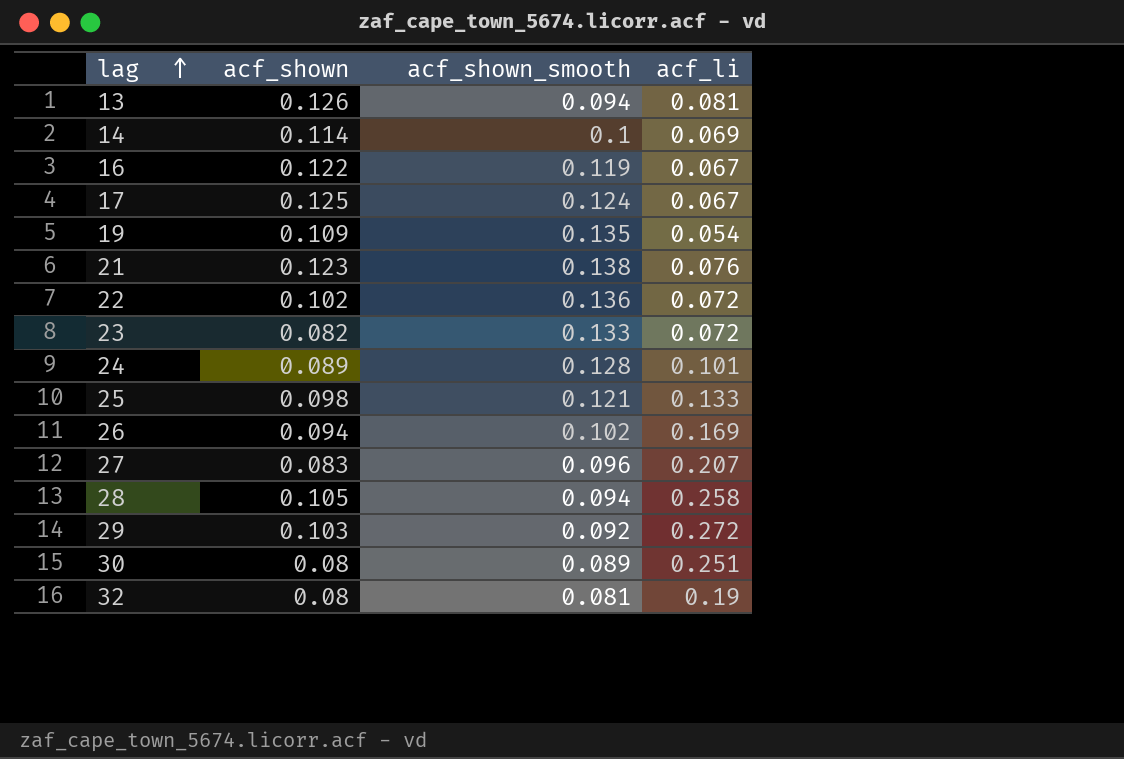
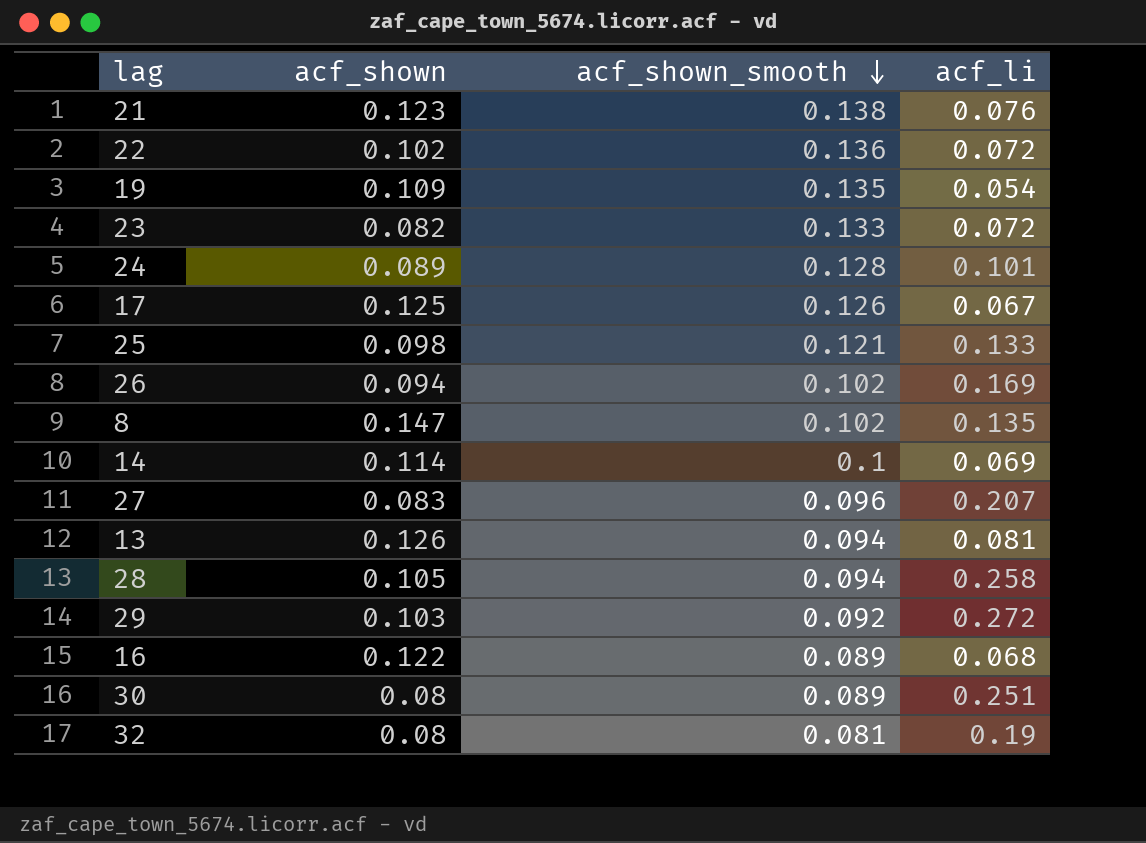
row order: lag ascending -> acf_shown_smooth descending
17 | acf_shown_smooth: 0.124 -> 0.126
row 8: none -> 0.147 | 0.102 | 0.135
16 | acf_shown_smooth: 0.119 -> 0.089
16 | acf_li: 0.067 -> 0.068

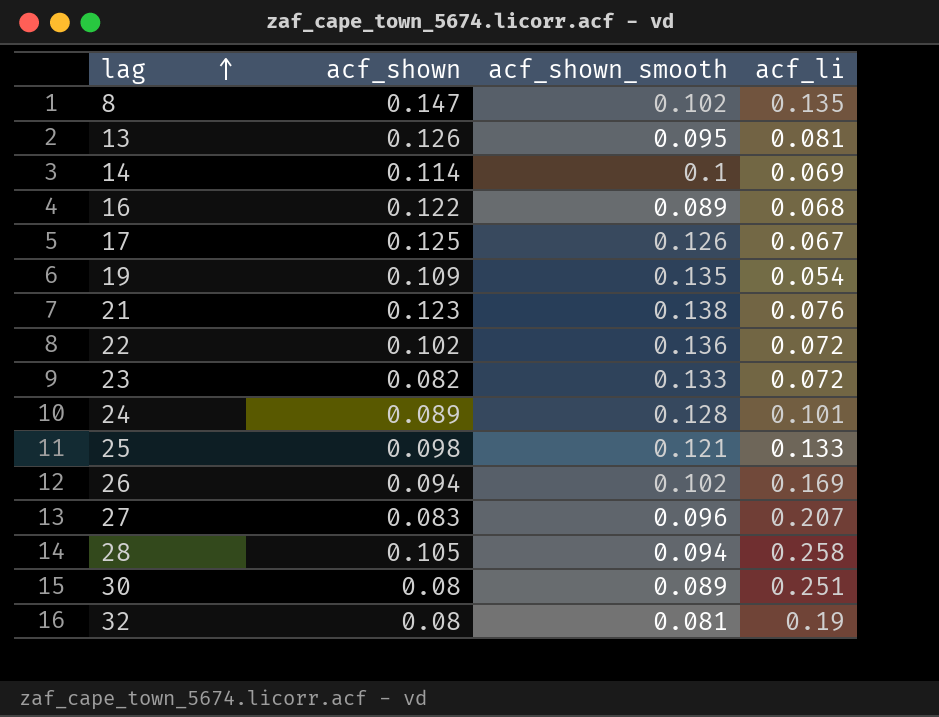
row order: acf_shown_smooth descending -> lag ascending
row 29: 0.103 | 0.092 | 0.272 -> none
13 | acf_shown_smooth: 0.094 -> 0.095

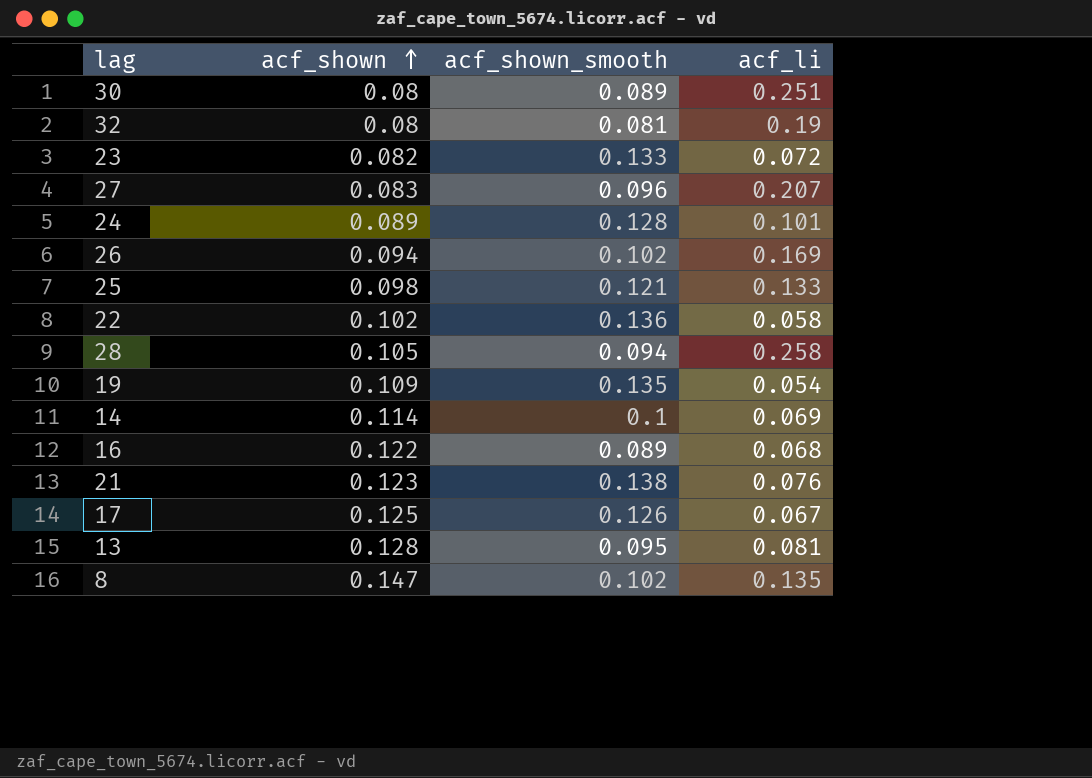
row order: lag ascending -> acf_shown ascending
22 | acf_li: 0.072 -> 0.058
13 | acf_shown: 0.126 -> 0.128

